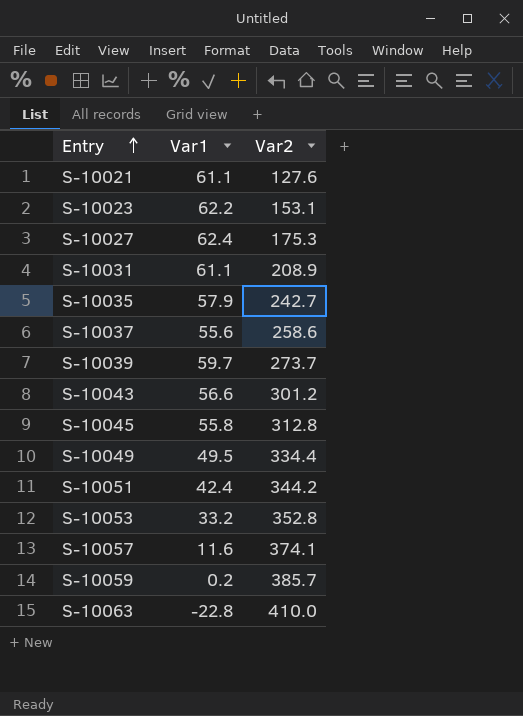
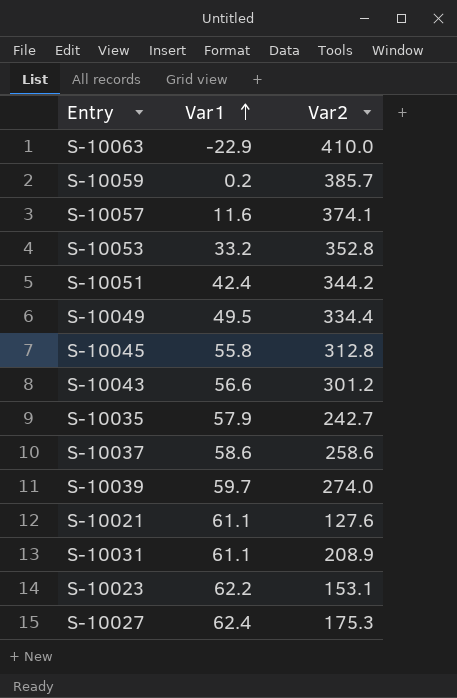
row order: Entry ascending -> Var1 ascending
S-10063 | Var1: -22.8 -> -22.9
S-10037 | Var1: 55.6 -> 58.6
S-10039 | Var2: 273.7 -> 274.0

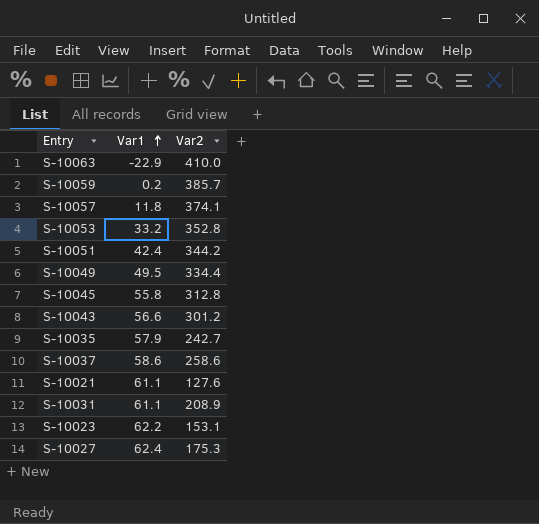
row S-10039: 59.7 | 274.0 -> none
S-10057 | Var1: 11.6 -> 11.8

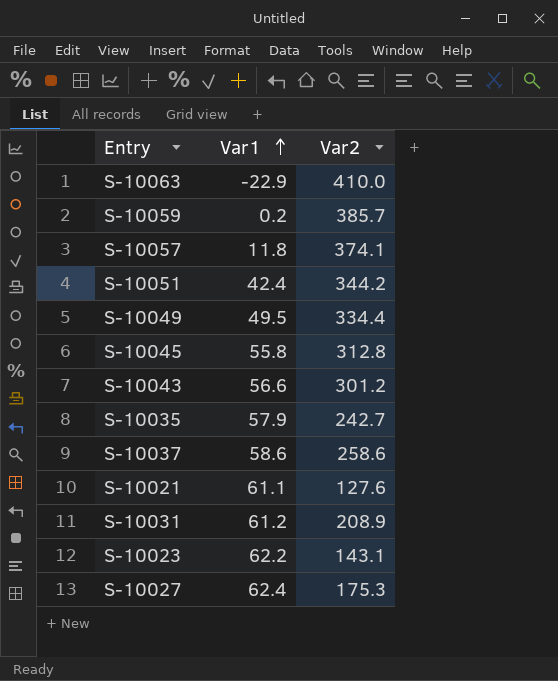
row S-10053: 33.2 | 352.8 -> none
S-10031 | Var1: 61.1 -> 61.2
S-10023 | Var2: 153.1 -> 143.1

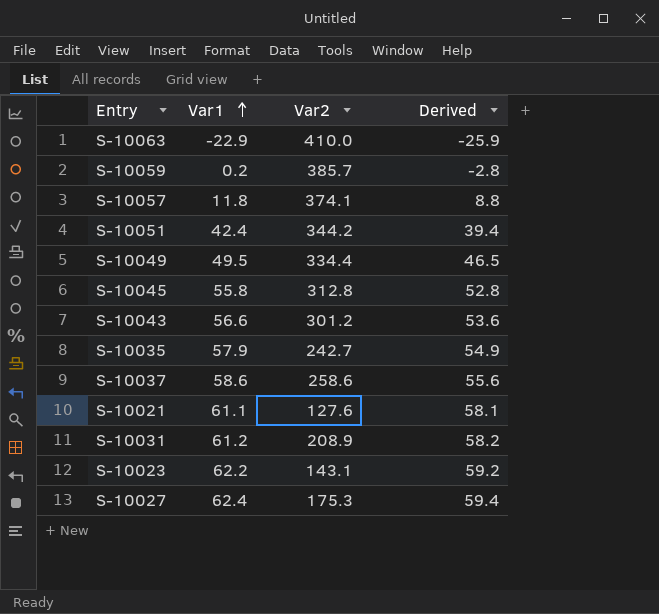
column Derived | formula: none -> [Var1] - 3

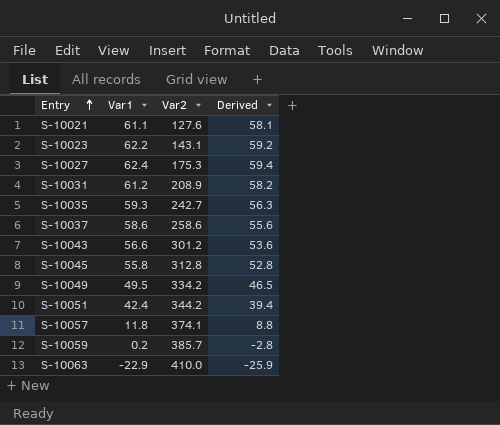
row order: Var1 ascending -> Entry ascending
S-10035 | Var1: 57.9 -> 59.3
S-10035 | Derived: 54.9 -> 56.3
S-10049 | Var2: 334.4 -> 334.2

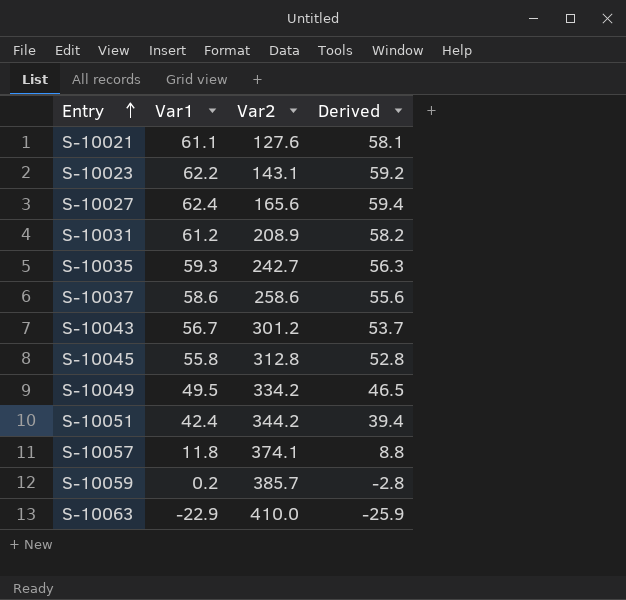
S-10027 | Var2: 175.3 -> 165.6
S-10043 | Var1: 56.6 -> 56.7
S-10043 | Derived: 53.6 -> 53.7

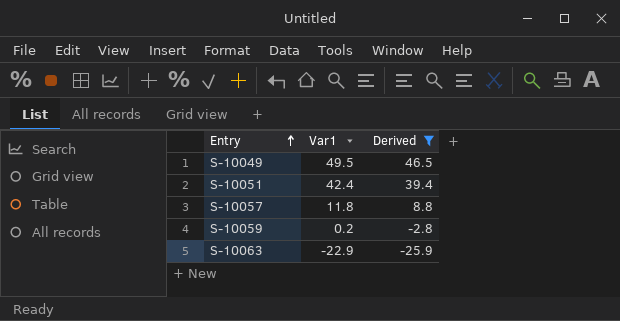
filter: none -> Derived <= 46.5
column Var2 | position: 3 -> none

